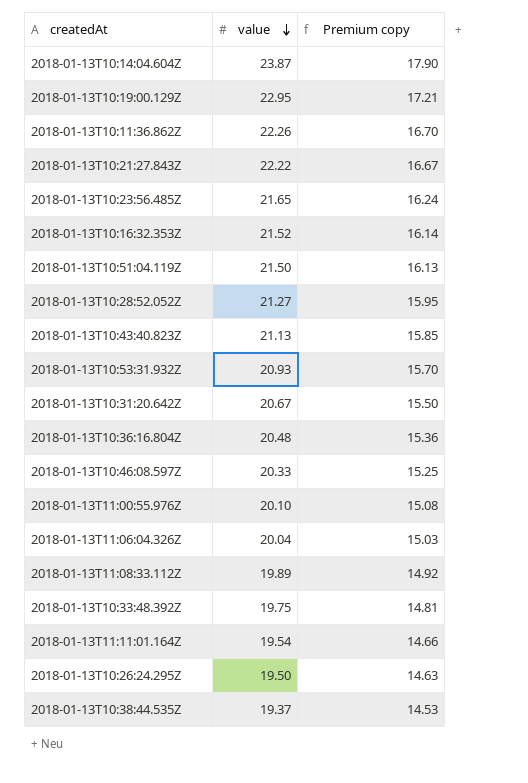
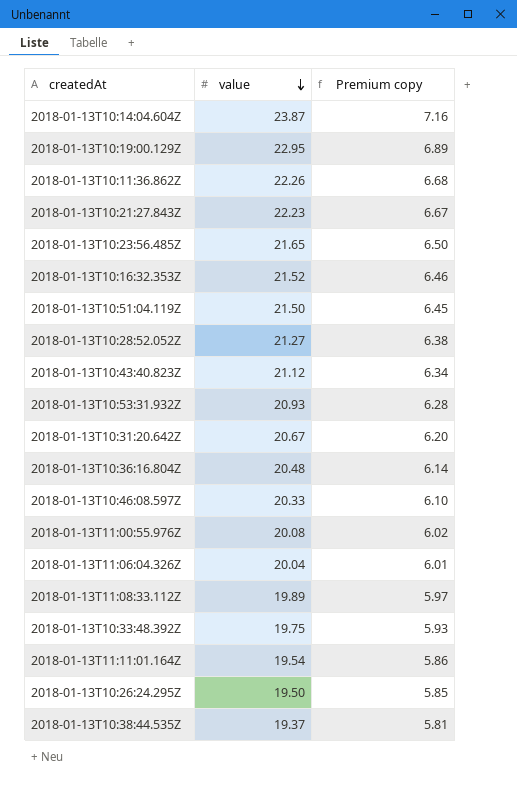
column Premium copy | formula: [value] * 0.75 -> [value] * 0.3
2018-01-13T10:21:27.843Z | value: 22.22 -> 22.23
2018-01-13T10:43:40.823Z | value: 21.13 -> 21.12
2018-01-13T11:00:55.976Z | value: 20.10 -> 20.08

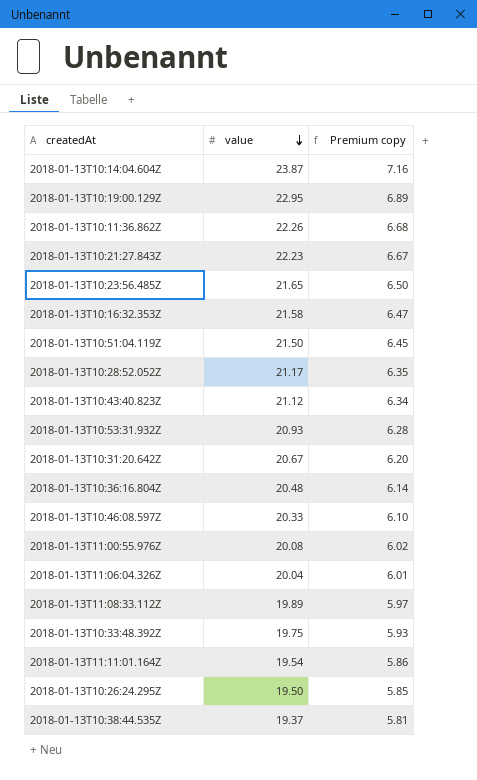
2018-01-13T10:16:32.353Z | value: 21.52 -> 21.58
2018-01-13T10:16:32.353Z | Premium copy: 6.46 -> 6.47
2018-01-13T10:28:52.052Z | value: 21.27 -> 21.17
2018-01-13T10:28:52.052Z | Premium copy: 6.38 -> 6.35

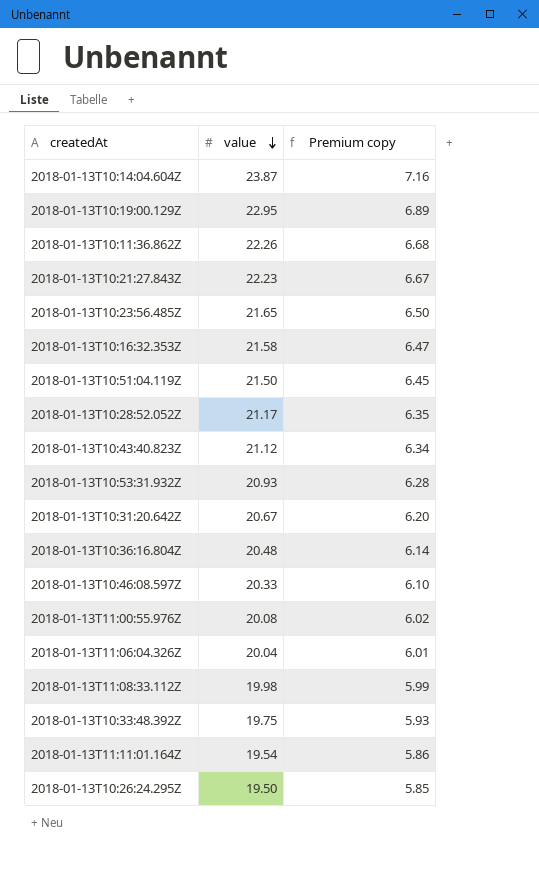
row 2018-01-13T10:38:44.535Z: 19.37 | 5.81 -> none
2018-01-13T11:08:33.112Z | value: 19.89 -> 19.98
2018-01-13T11:08:33.112Z | Premium copy: 5.97 -> 5.99

